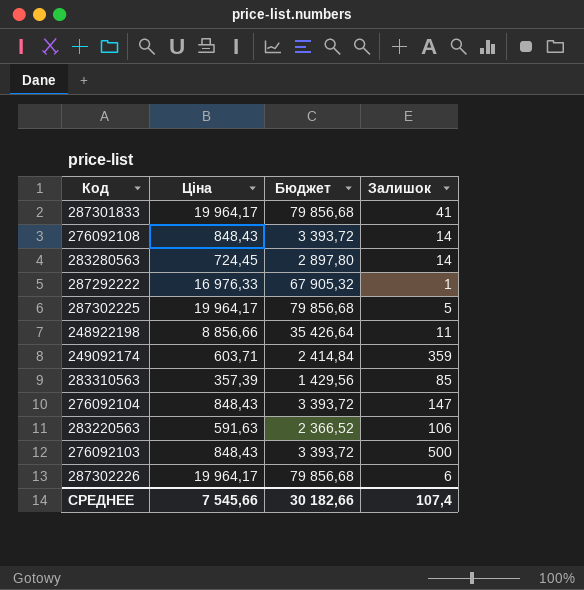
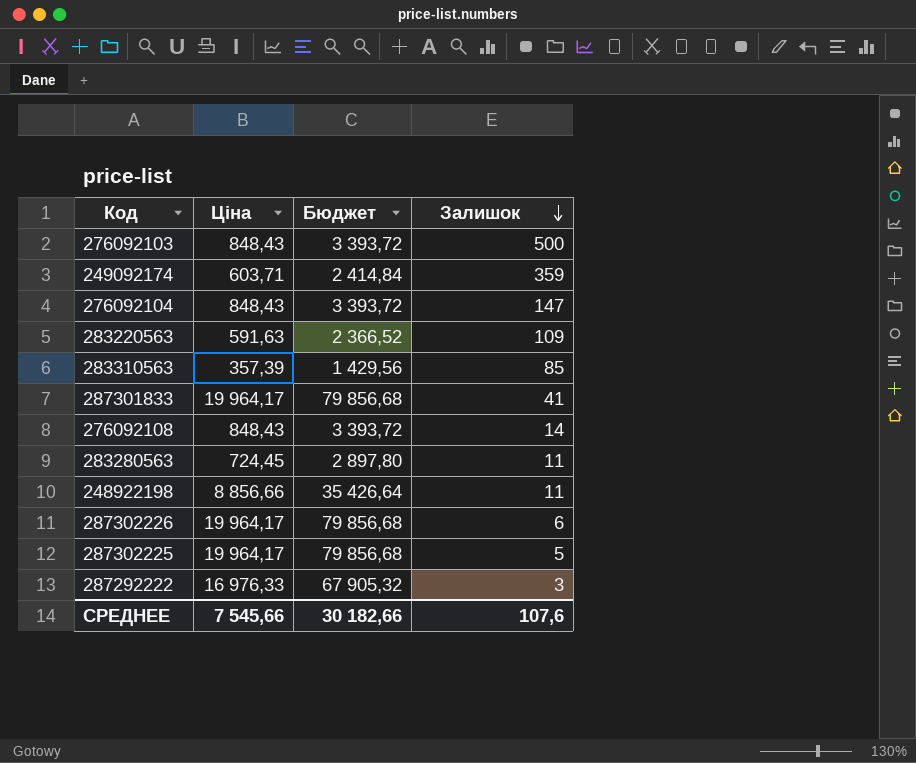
row order: none -> Залишок descending
283220563 | Залишок: 106 -> 109
283280563 | Залишок: 14 -> 11
287292222 | Залишок: 1 -> 3
СРЕДНЕЕ | Залишок: 107,4 -> 107,6

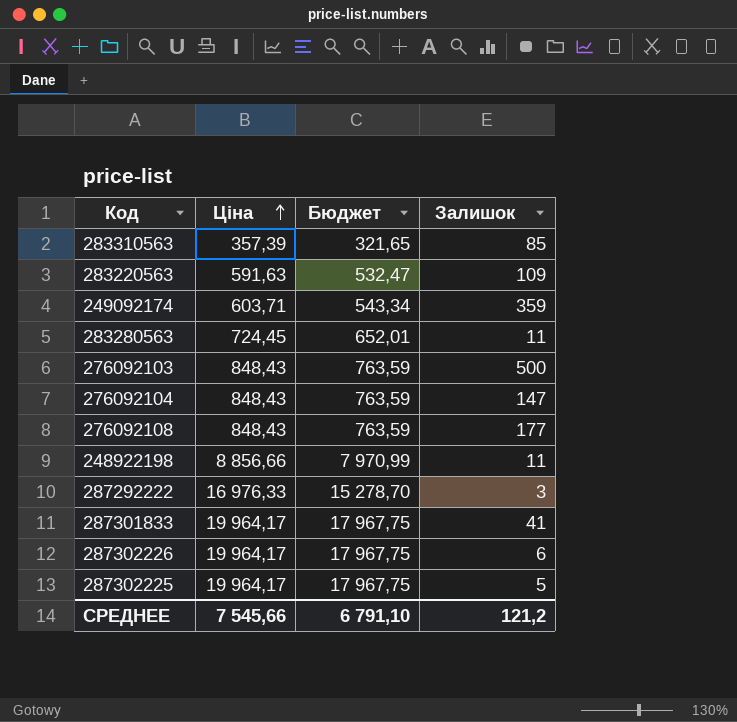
row order: Залишок descending -> Ціна ascending
column Бюджет | formula: [Ціна] * 4 -> [Ціна] * 0,9
276092108 | Залишок: 14 -> 177
СРЕДНЕЕ | Бюджет: 30 182,66 -> 6 791,10
СРЕДНЕЕ | Залишок: 107,6 -> 121,2

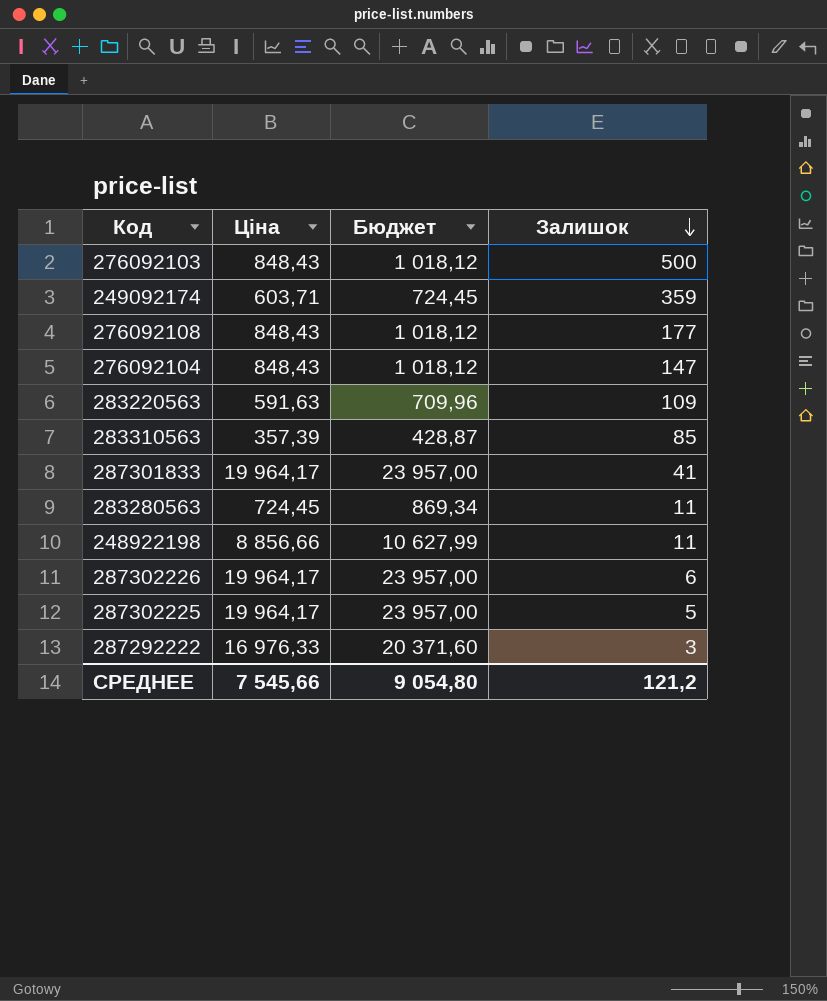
row order: Ціна ascending -> Залишок descending
column Бюджет | formula: [Ціна] * 0,9 -> [Ціна] * 1,2
СРЕДНЕЕ | Бюджет: 6 791,10 -> 9 054,80

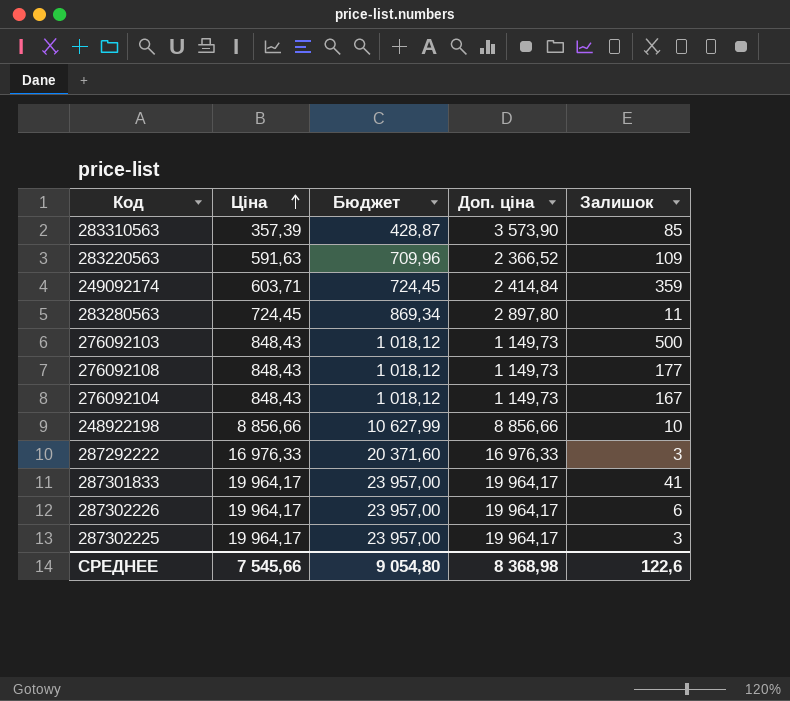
row order: Залишок descending -> Ціна ascending
column Доп. ціна | position: none -> 4
276092104 | Залишок: 147 -> 167
248922198 | Залишок: 11 -> 10
287302225 | Залишок: 5 -> 3
СРЕДНЕЕ | Залишок: 121,2 -> 122,6

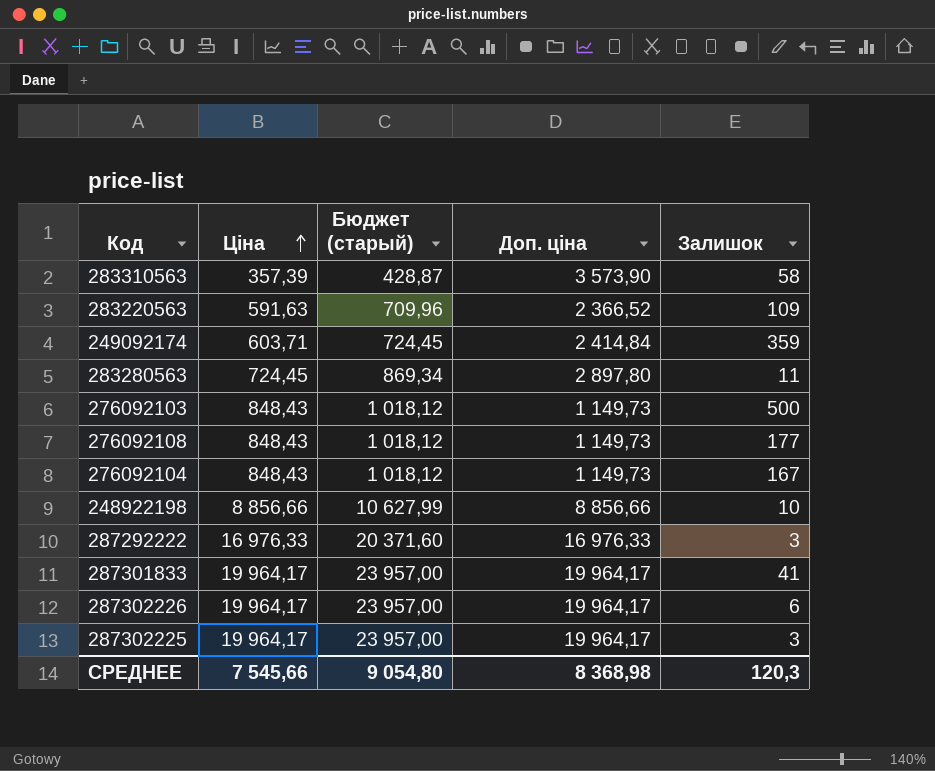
column name: Бюджет -> Бюджет (старый)
283310563 | Залишок: 85 -> 58
СРЕДНЕЕ | Залишок: 122,6 -> 120,3

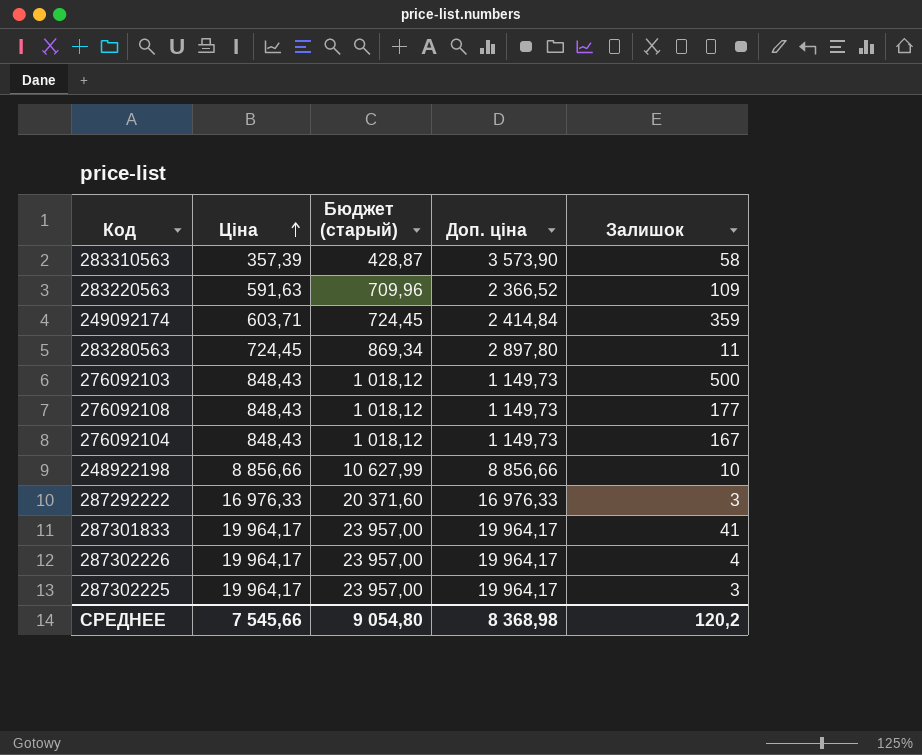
287302226 | Залишок: 6 -> 4
СРЕДНЕЕ | Залишок: 120,3 -> 120,2

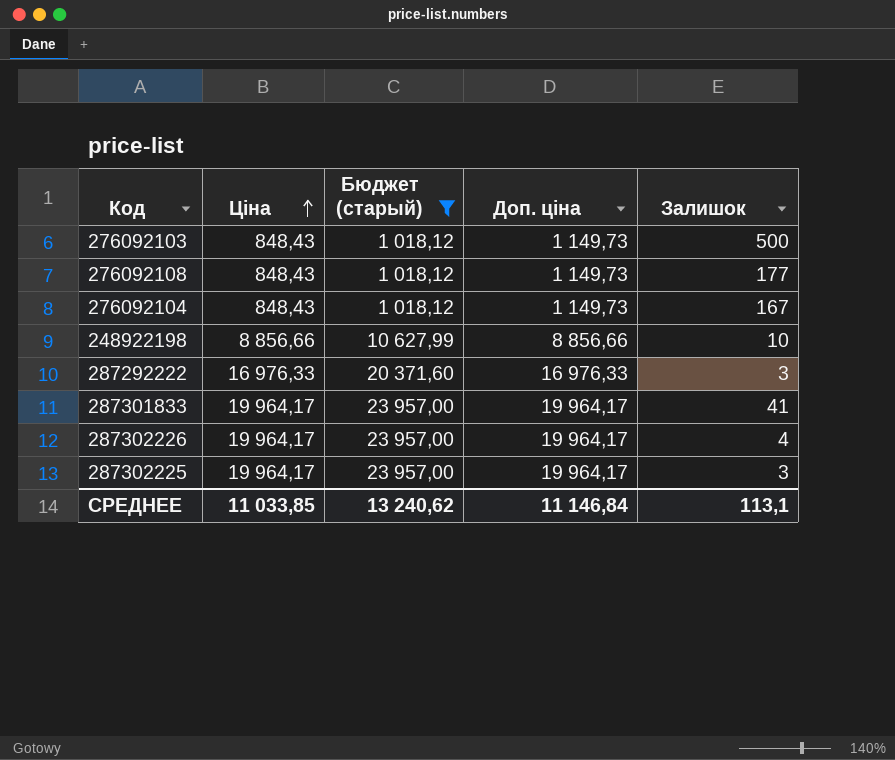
filter: none -> Бюджет (старый) >= 1 018,12
СРЕДНЕЕ | Ціна: 7 545,66 -> 11 033,85
СРЕДНЕЕ | Бюджет (старый): 9 054,80 -> 13 240,62
СРЕДНЕЕ | Доп. ціна: 8 368,98 -> 11 146,84
СРЕДНЕЕ | Залишок: 120,2 -> 113,1

